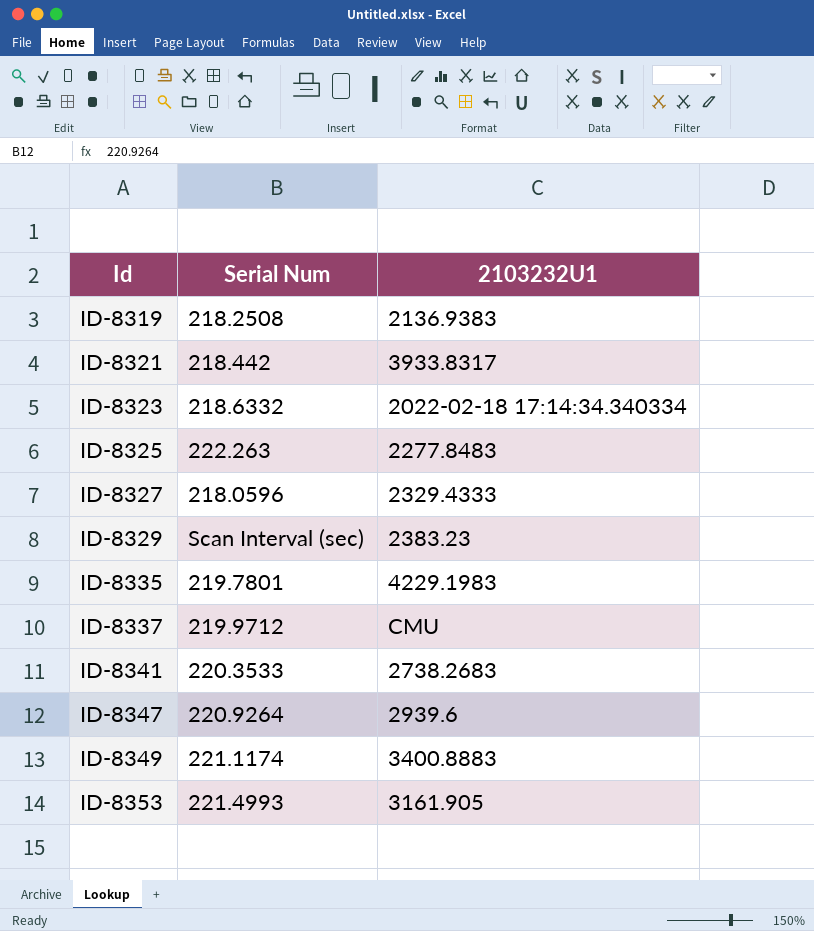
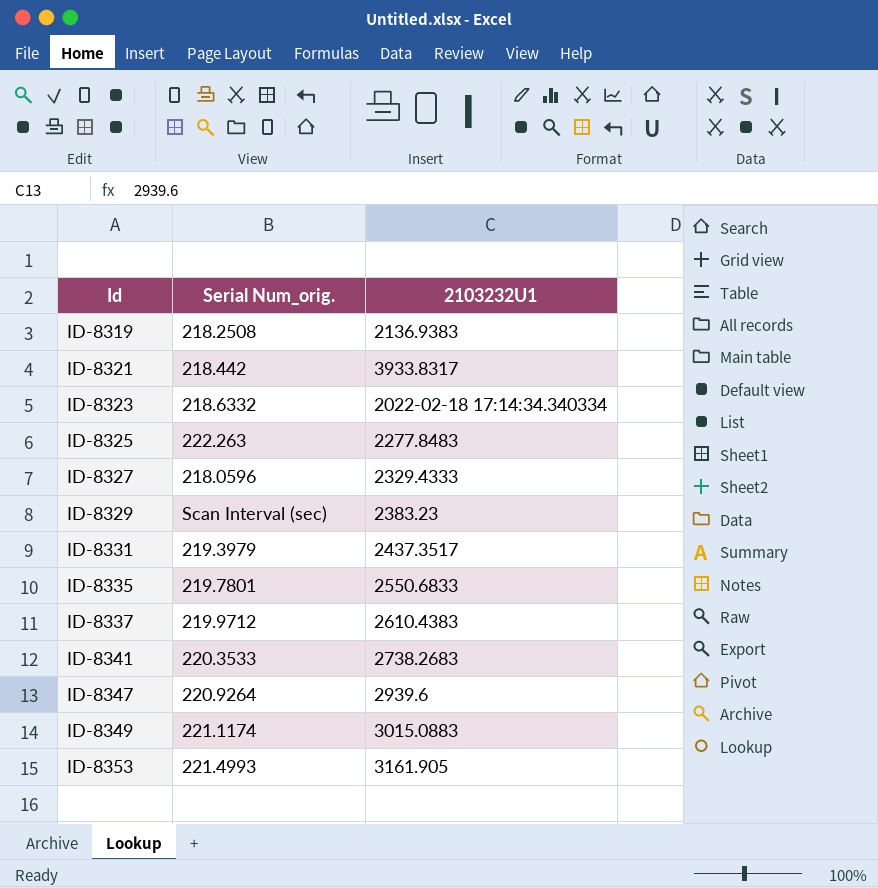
column name: Serial Num -> Serial Num_orig.
row ID-8331: none -> 219.3979 | 2437.3517
ID-8335 | 2103232U1: 4229.1983 -> 2550.6833
ID-8337 | 2103232U1: CMU -> 2610.4383
ID-8349 | 2103232U1: 3400.8883 -> 3015.0883

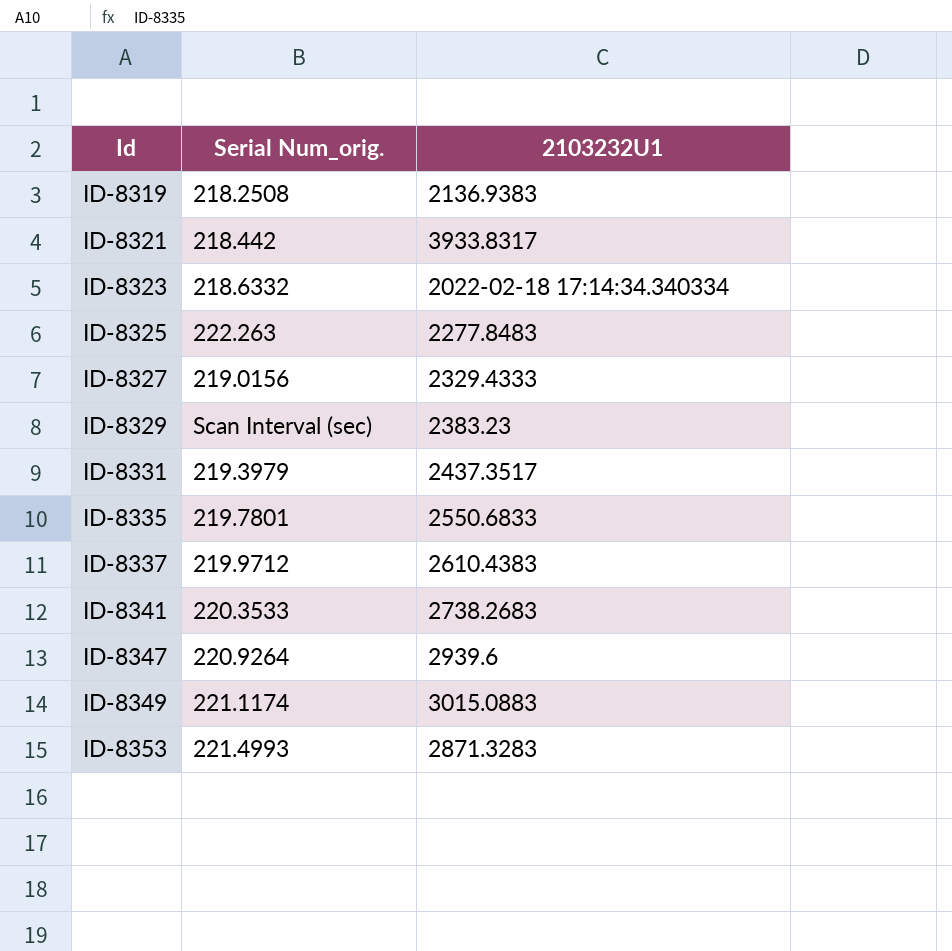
ID-8327 | Serial Num_orig.: 218.0596 -> 219.0156
ID-8353 | 2103232U1: 3161.905 -> 2871.3283

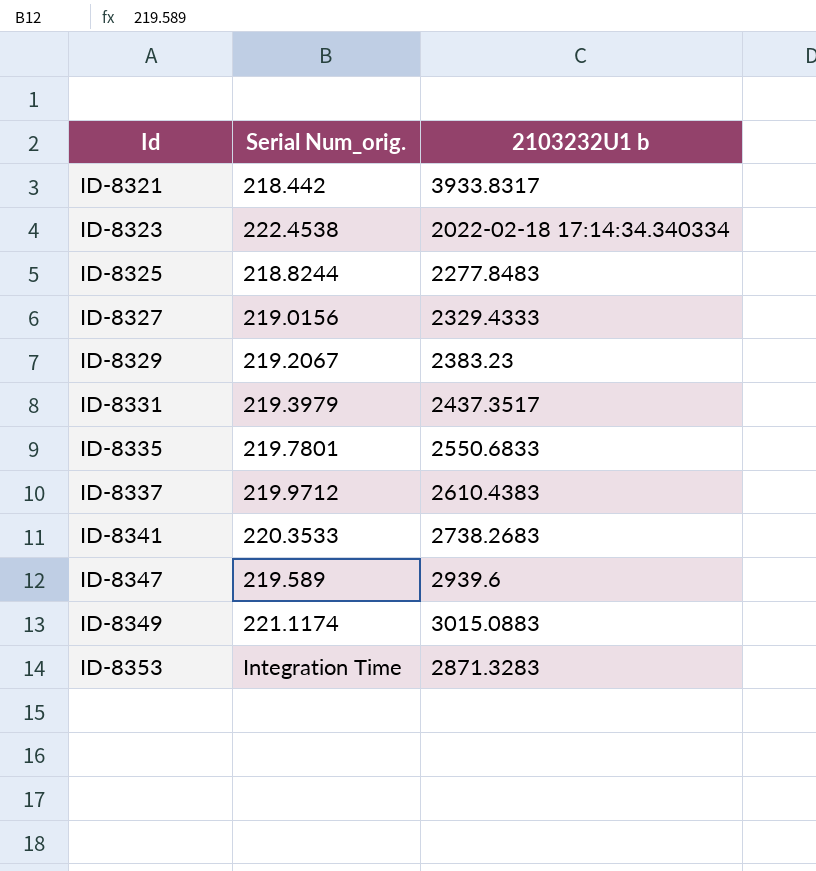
column name: 2103232U1 -> 2103232U1 b
row ID-8319: 218.2508 | 2136.9383 -> none
ID-8323 | Serial Num_orig.: 218.6332 -> 222.4538
ID-8325 | Serial Num_orig.: 222.263 -> 218.8244
ID-8329 | Serial Num_orig.: Scan Interval (sec) -> 219.2067
ID-8347 | Serial Num_orig.: 220.9264 -> 219.589
ID-8353 | Serial Num_orig.: 221.4993 -> Integration Time

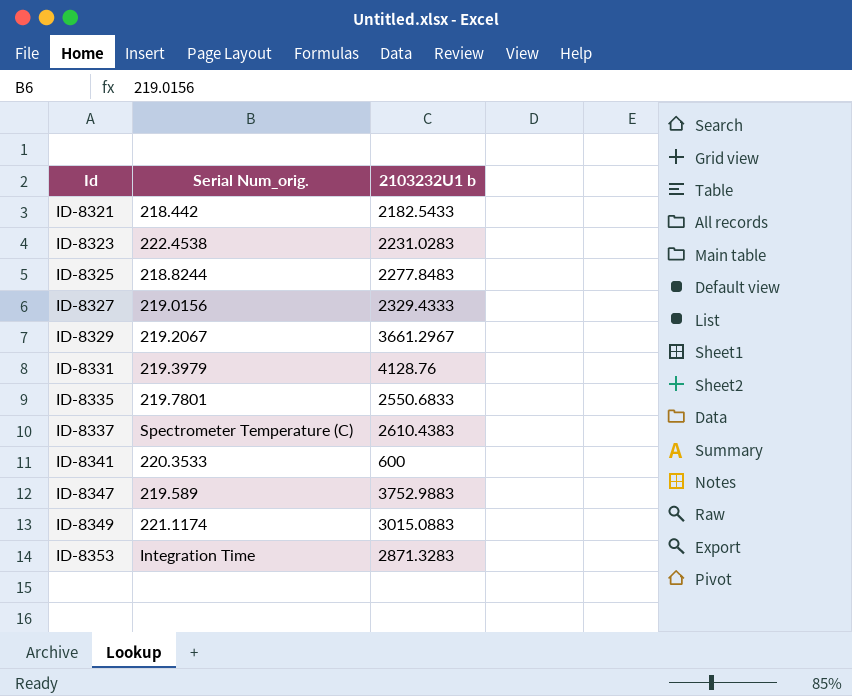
ID-8321 | 2103232U1 b: 3933.8317 -> 2182.5433
ID-8323 | 2103232U1 b: 2022-02-18 17:14:34.340334 -> 2231.0283
ID-8329 | 2103232U1 b: 2383.23 -> 3661.2967
ID-8331 | 2103232U1 b: 2437.3517 -> 4128.76
ID-8337 | Serial Num_orig.: 219.9712 -> Spectrometer Temperature (C)
ID-8341 | 2103232U1 b: 2738.2683 -> 600
ID-8347 | 2103232U1 b: 2939.6 -> 3752.9883

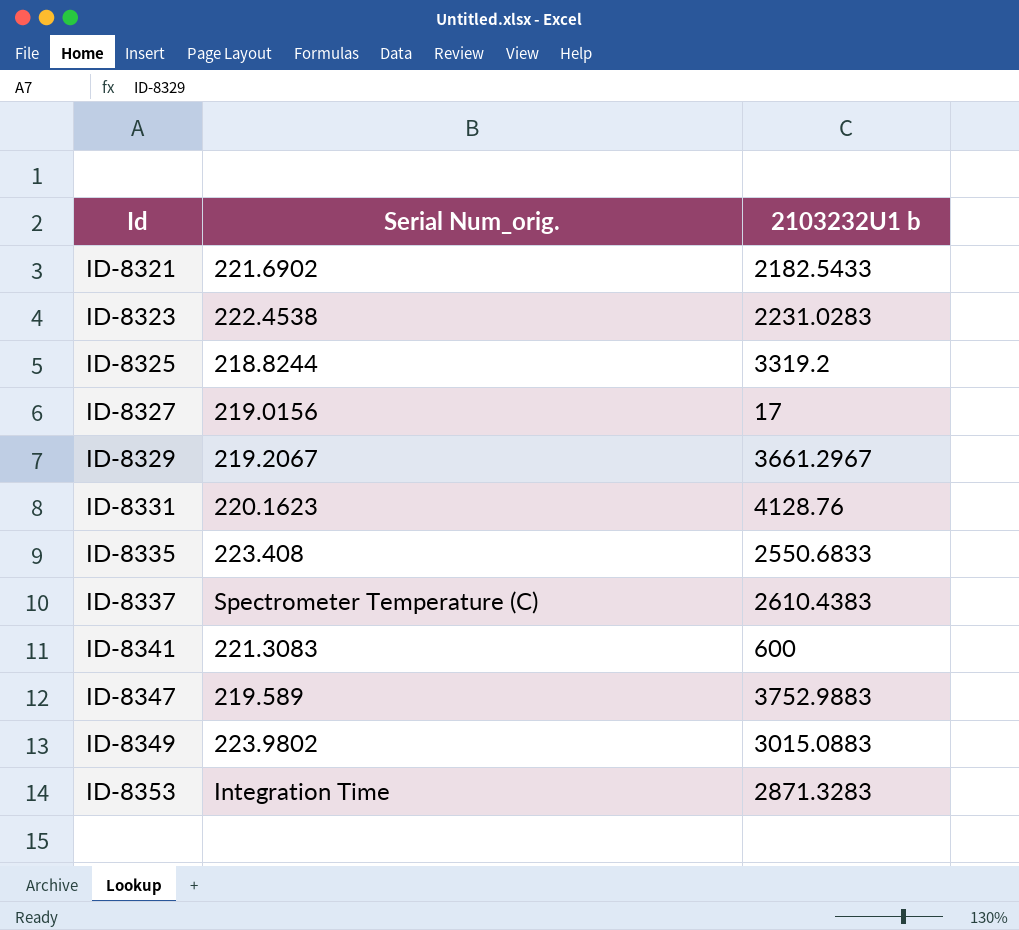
ID-8321 | Serial Num_orig.: 218.442 -> 221.6902
ID-8325 | 2103232U1 b: 2277.8483 -> 3319.2
ID-8327 | 2103232U1 b: 2329.4333 -> 17
ID-8331 | Serial Num_orig.: 219.3979 -> 220.1623
ID-8335 | Serial Num_orig.: 219.7801 -> 223.408
ID-8341 | Serial Num_orig.: 220.3533 -> 221.3083
ID-8349 | Serial Num_orig.: 221.1174 -> 223.9802

